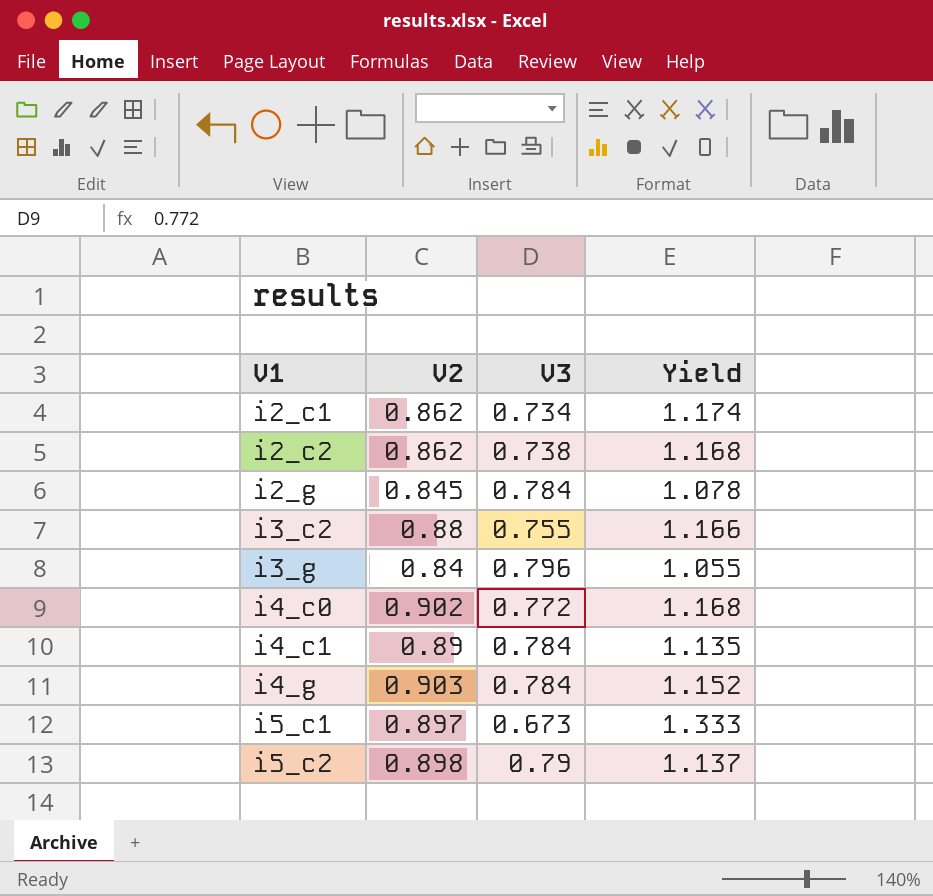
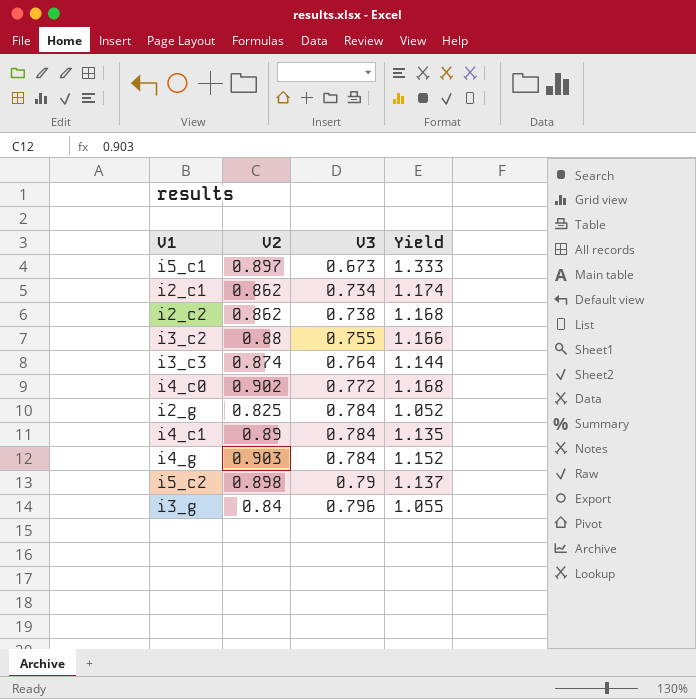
row order: V1 ascending -> V3 ascending
row i3_c3: none -> 0.874 | 0.764 | 1.144
i2_g | V2: 0.845 -> 0.825
i2_g | Yield: 1.078 -> 1.052

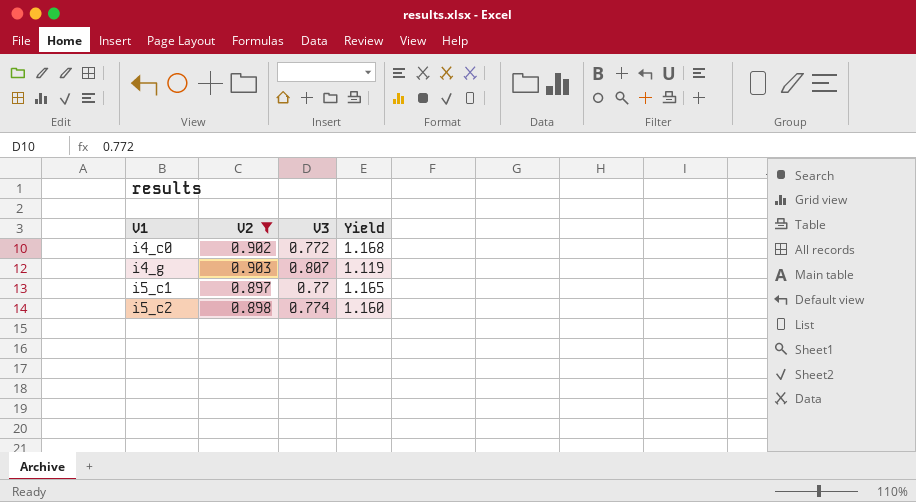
filter: none -> V2 >= 0.897
row order: V3 ascending -> V1 ascending
i4_g | V3: 0.784 -> 0.807
i4_g | Yield: 1.152 -> 1.119
i5_c1 | V3: 0.673 -> 0.77
i5_c1 | Yield: 1.333 -> 1.165
i5_c2 | V3: 0.79 -> 0.774
i5_c2 | Yield: 1.137 -> 1.160

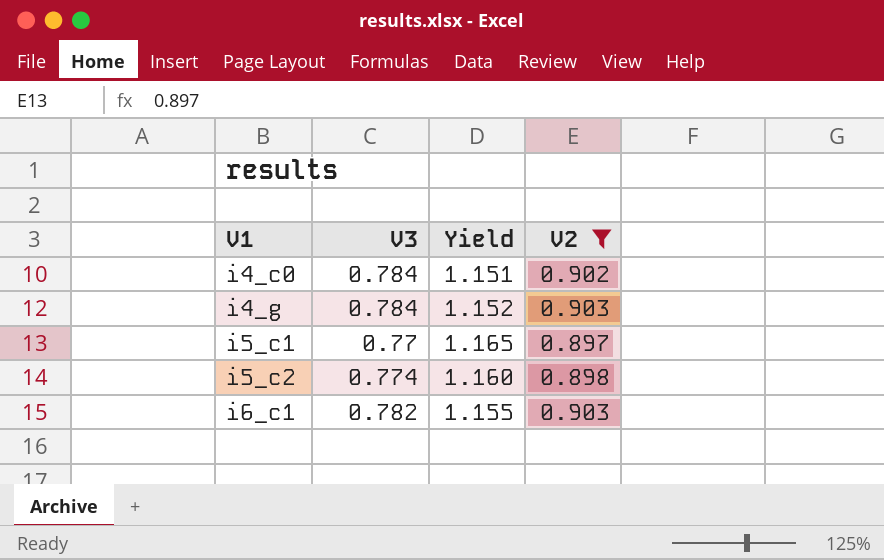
column V2 | position: 2 -> 4
i4_c0 | V3: 0.772 -> 0.784
i4_c0 | Yield: 1.168 -> 1.151
i4_g | V3: 0.807 -> 0.784
i4_g | Yield: 1.119 -> 1.152
row i6_c1: none -> 0.782 | 1.155 | 0.903

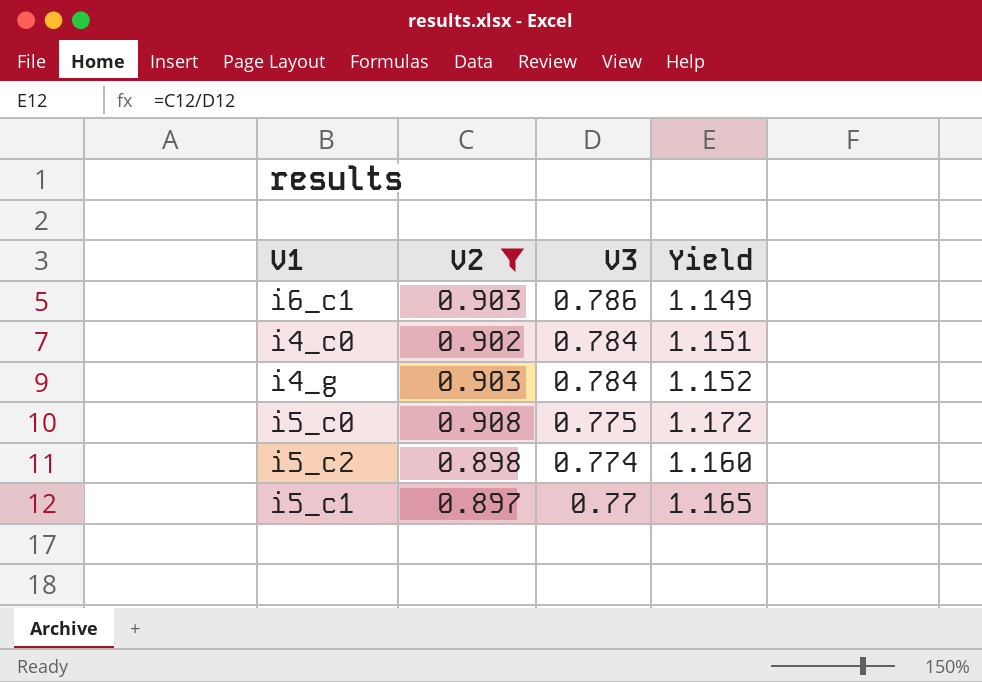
row order: V1 ascending -> V3 descending
column V2 | position: 4 -> 2
i6_c1 | V3: 0.782 -> 0.786
i6_c1 | Yield: 1.155 -> 1.149
row i5_c0: none -> 0.908 | 0.775 | 1.172

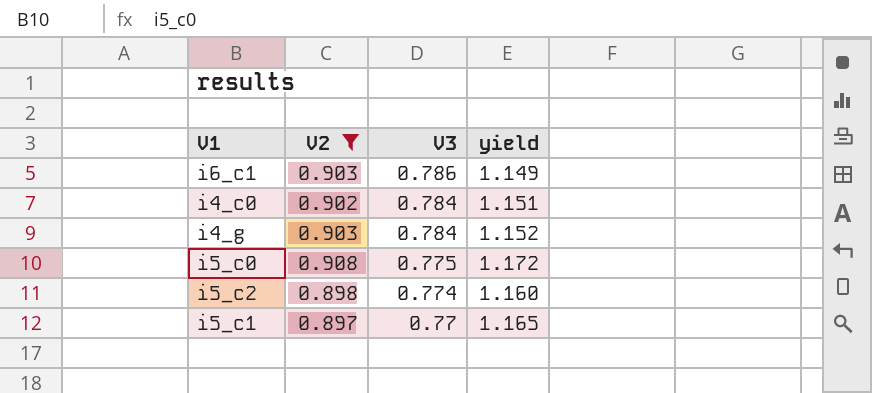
column name: Yield -> yield

